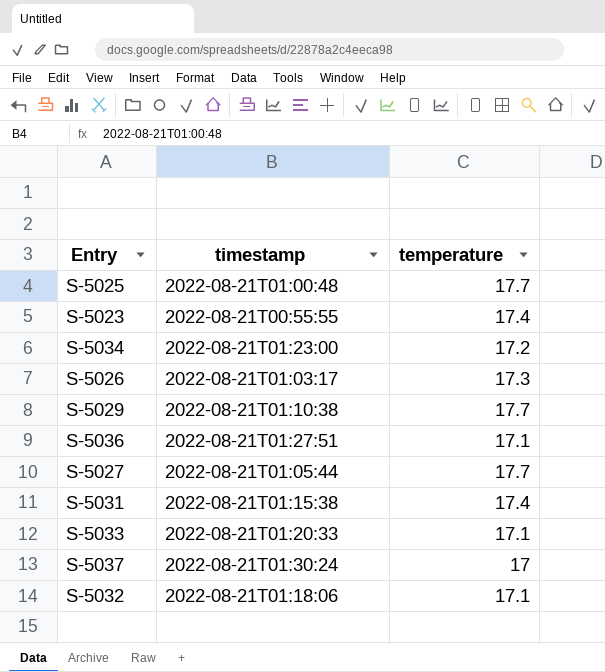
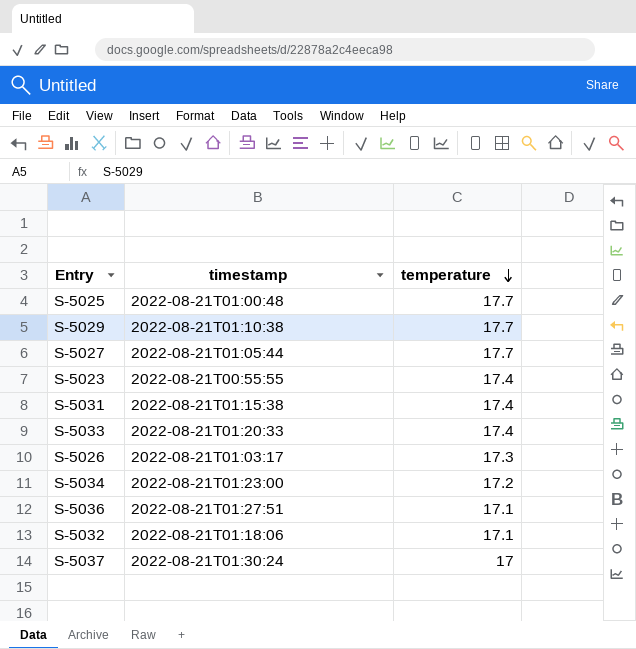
row order: none -> temperature descending
S-5033 | temperature: 17.1 -> 17.4

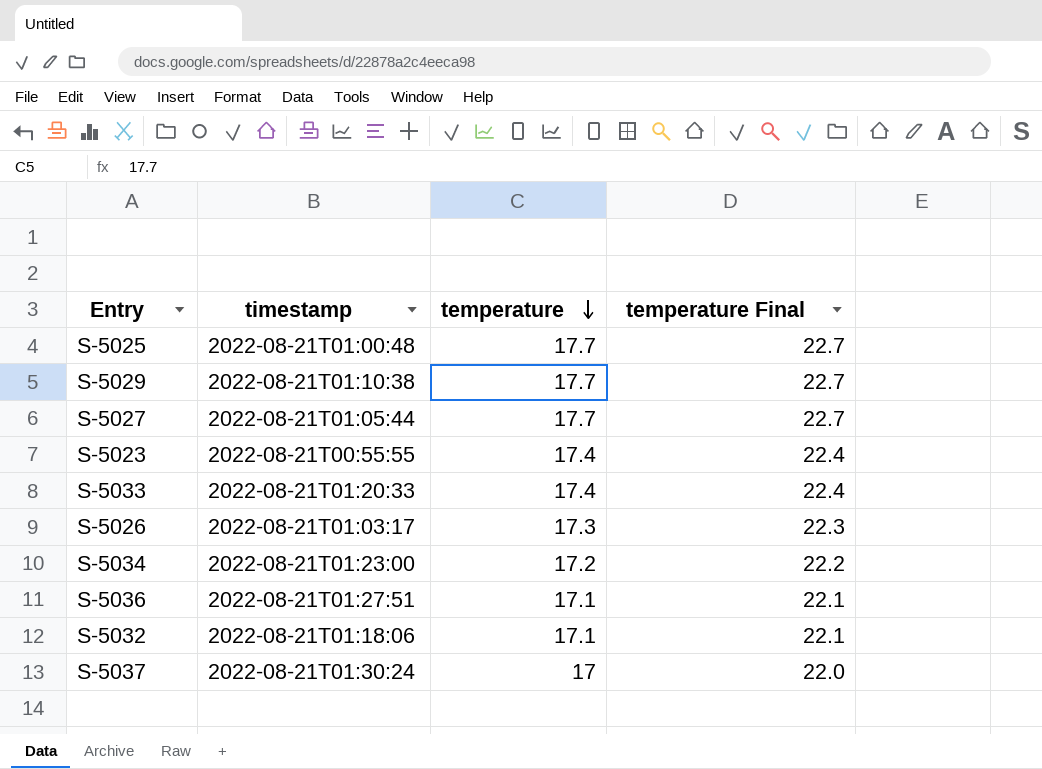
column temperature Final | formula: none -> [temperature] + 5
row S-5031: 2022-08-21T01:15:38 | 17.4 -> none

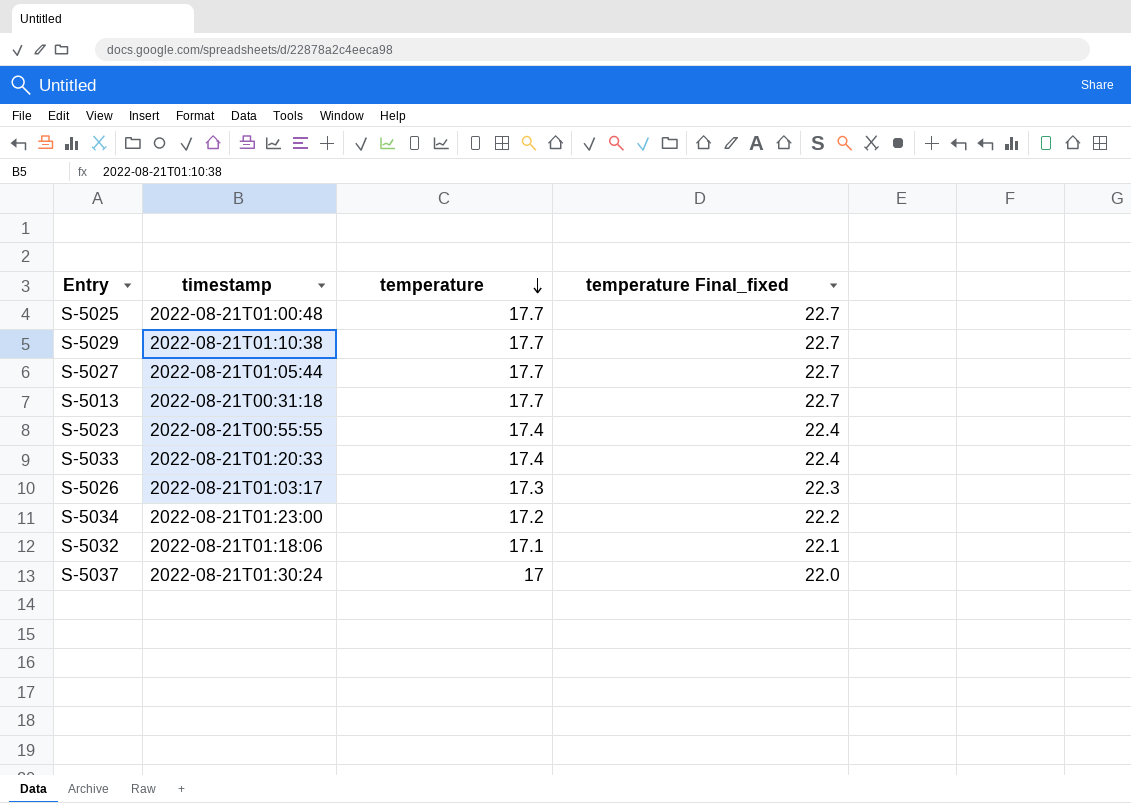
column name: temperature Final -> temperature Final_fixed
row S-5036: 2022-08-21T01:27:51 | 17.1 | 22.1 -> none
row S-5013: none -> 2022-08-21T00:31:18 | 17.7 | 22.7

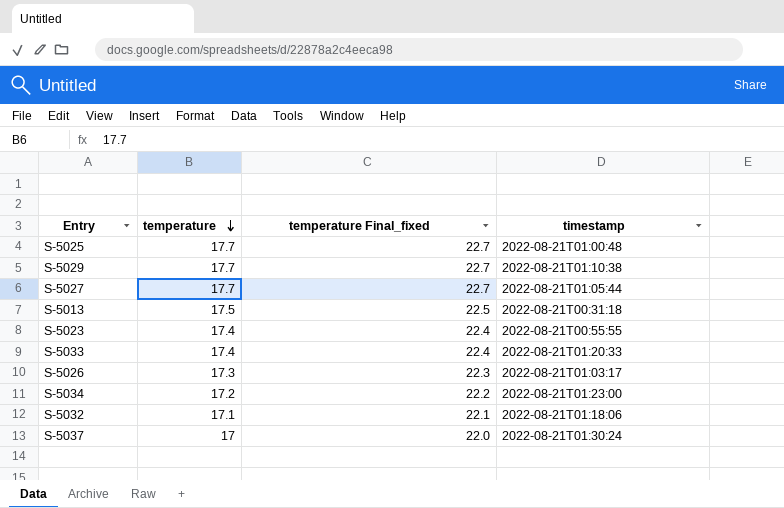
column timestamp | position: 2 -> 4
S-5013 | temperature: 17.7 -> 17.5
S-5013 | temperature Final_fixed: 22.7 -> 22.5

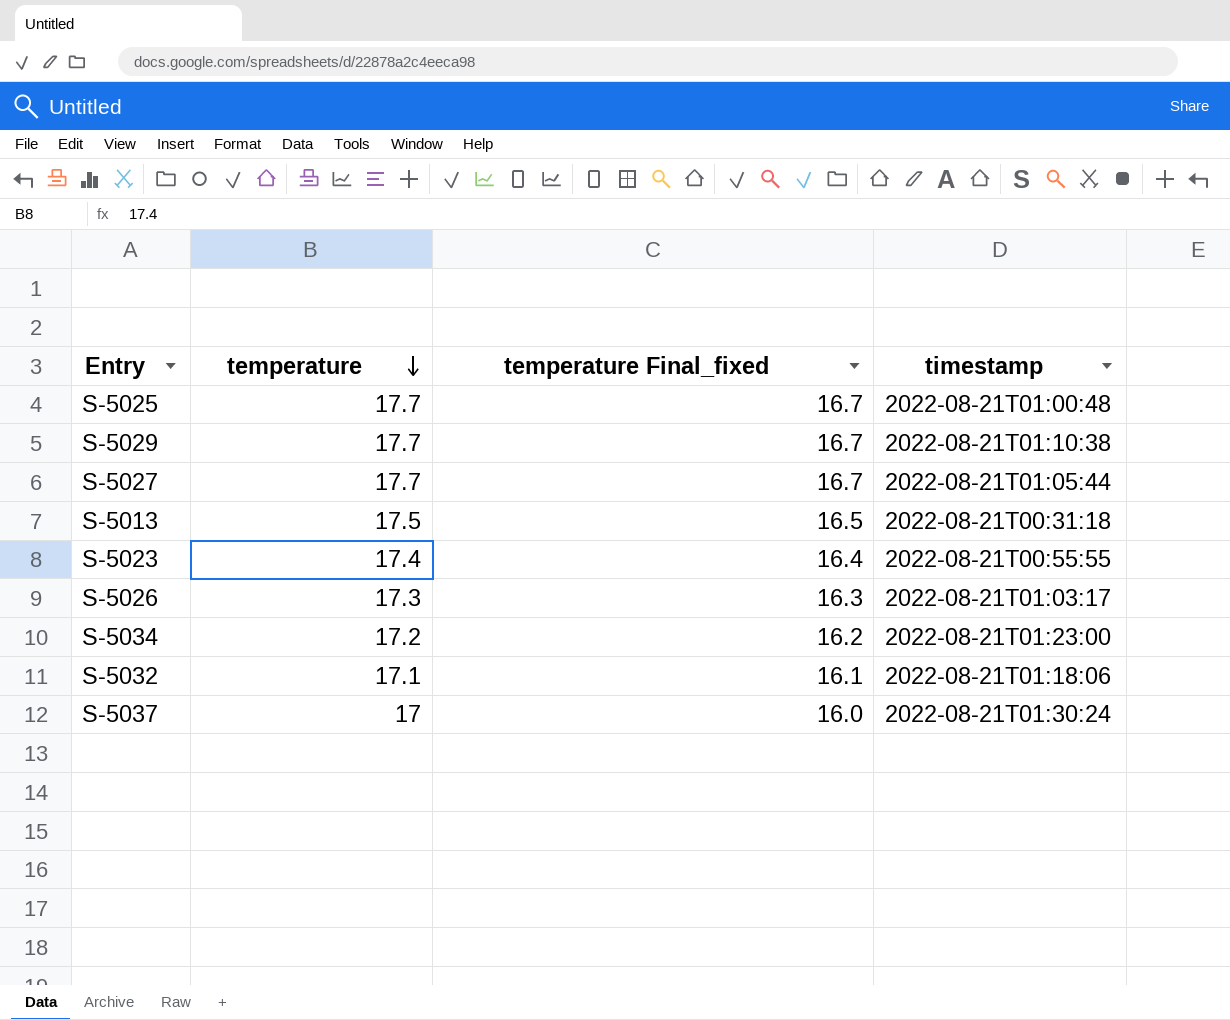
column temperature Final_fixed | formula: [temperature] + 5 -> [temperature] - 1
row S-5033: 17.4 | 22.4 | 2022-08-21T01:20:33 -> none

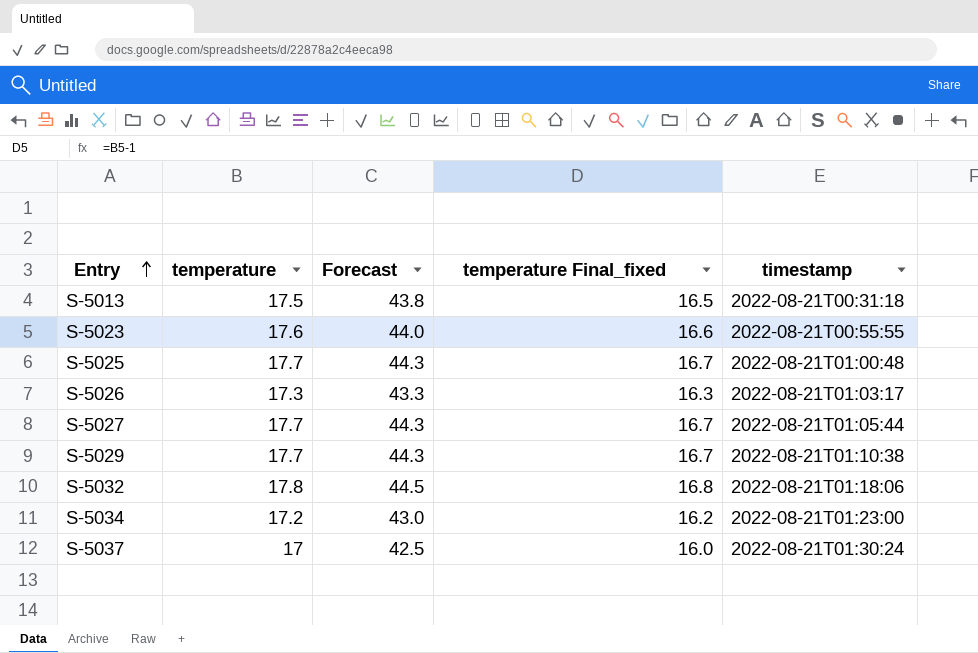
row order: temperature descending -> Entry ascending
column Forecast | formula: none -> [temperature] * 2.5
S-5023 | temperature: 17.4 -> 17.6
S-5023 | temperature Final_fixed: 16.4 -> 16.6
S-5032 | temperature: 17.1 -> 17.8
S-5032 | temperature Final_fixed: 16.1 -> 16.8

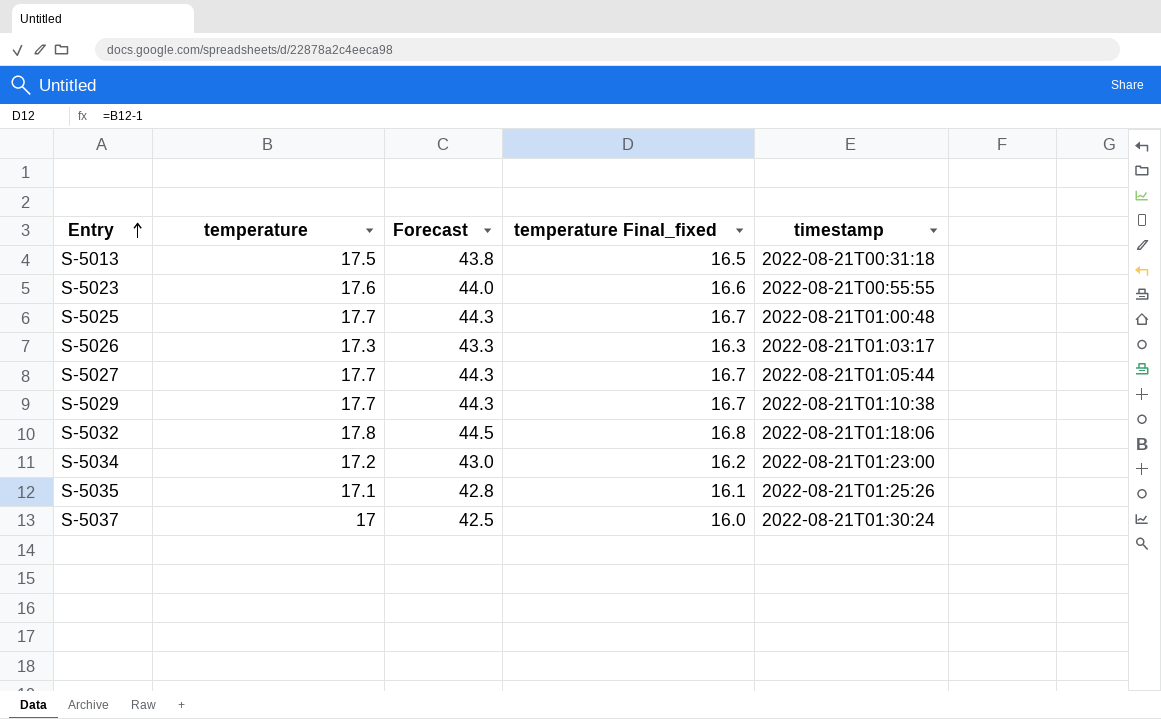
row S-5035: none -> 17.1 | 42.8 | 16.1 | 2022-08-21T01:25:26

